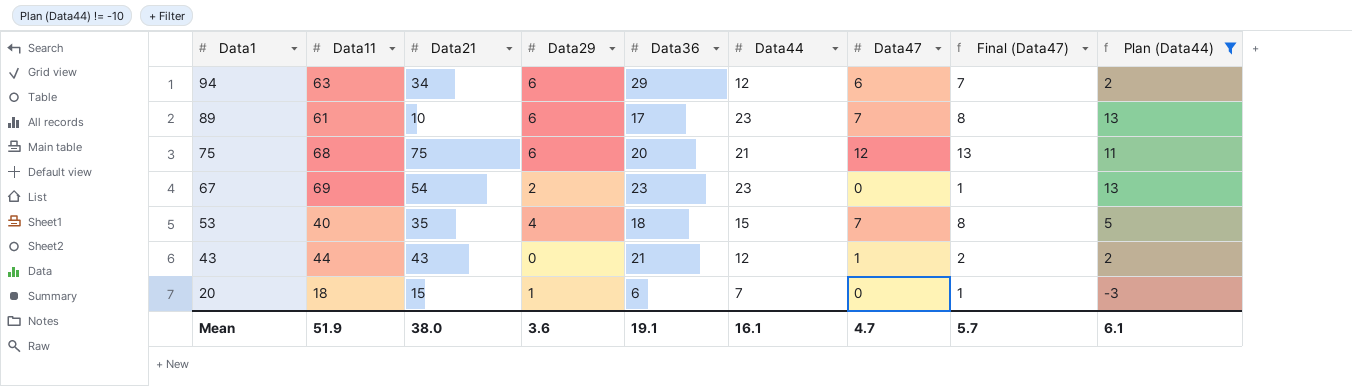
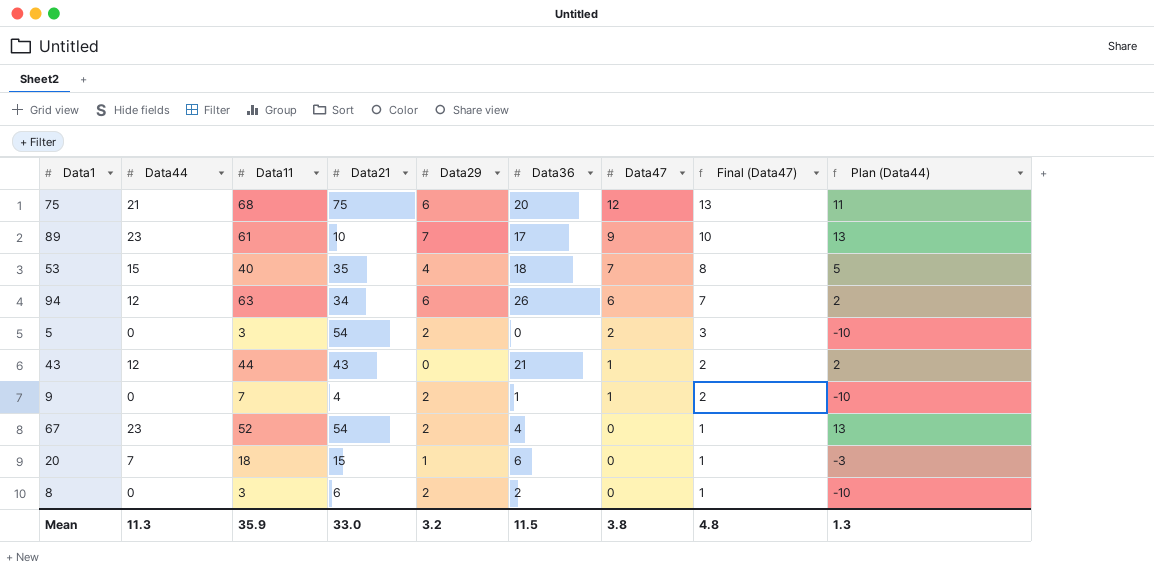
filter: Plan (Data44) != -10 -> none
row order: Data1 descending -> Data47 descending
column Data44 | position: 6 -> 2
89 | Data29: 6 -> 7
89 | Data47: 7 -> 9
89 | Final (Data47): 8 -> 10
94 | Data36: 29 -> 26
67 | Data11: 69 -> 52
67 | Data36: 23 -> 4
Mean | Data44: 16.1 -> 11.3
Mean | Data11: 51.9 -> 35.9
Mean | Data21: 38.0 -> 33.0
Mean | Data29: 3.6 -> 3.2
Mean | Data36: 19.1 -> 11.5
Mean | Data47: 4.7 -> 3.8
Mean | Final (Data47): 5.7 -> 4.8
Mean | Plan (Data44): 6.1 -> 1.3

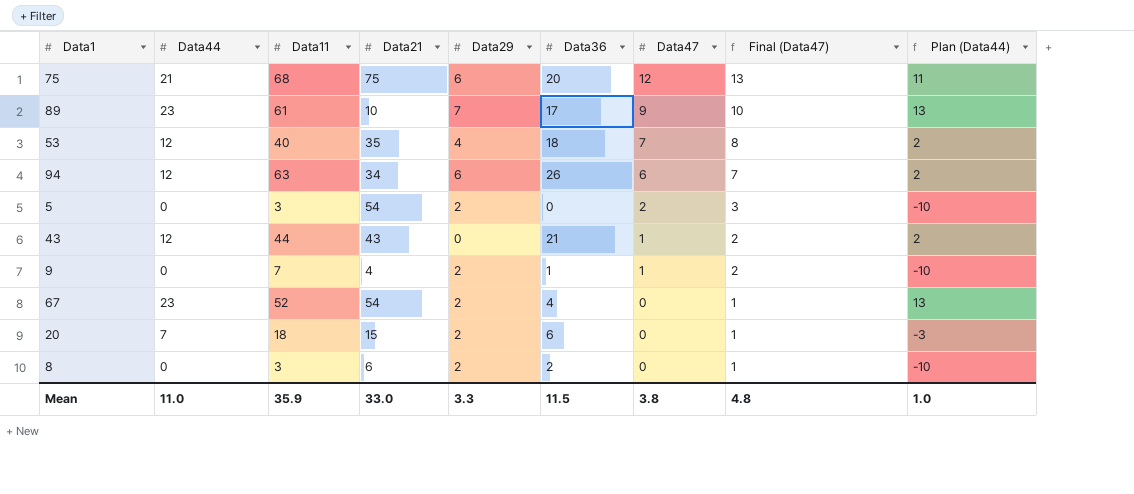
53 | Data44: 15 -> 12
53 | Plan (Data44): 5 -> 2
20 | Data29: 1 -> 2
Mean | Data44: 11.3 -> 11.0
Mean | Data29: 3.2 -> 3.3
Mean | Plan (Data44): 1.3 -> 1.0

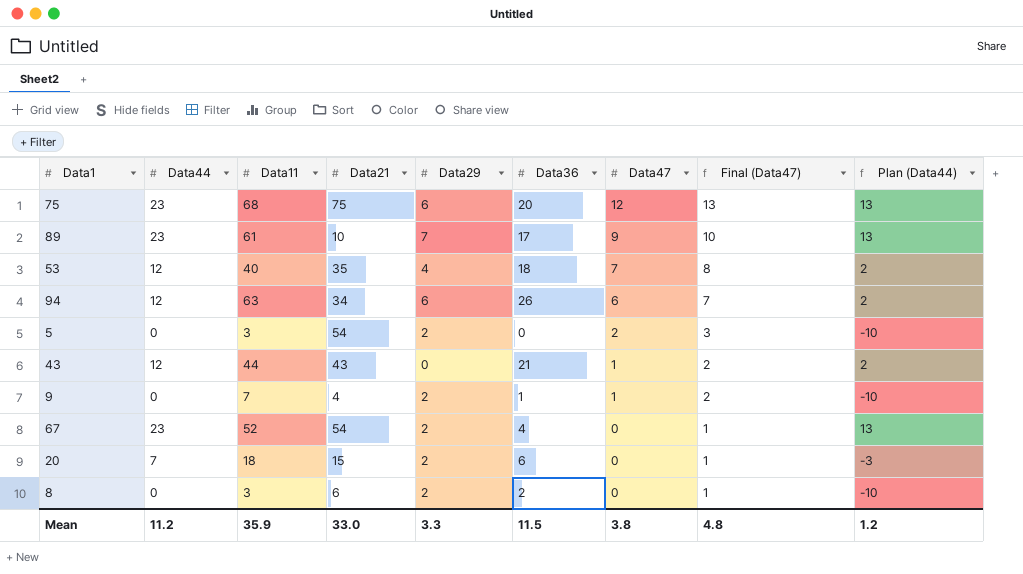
75 | Data44: 21 -> 23
75 | Plan (Data44): 11 -> 13
Mean | Data44: 11.0 -> 11.2
Mean | Plan (Data44): 1.0 -> 1.2

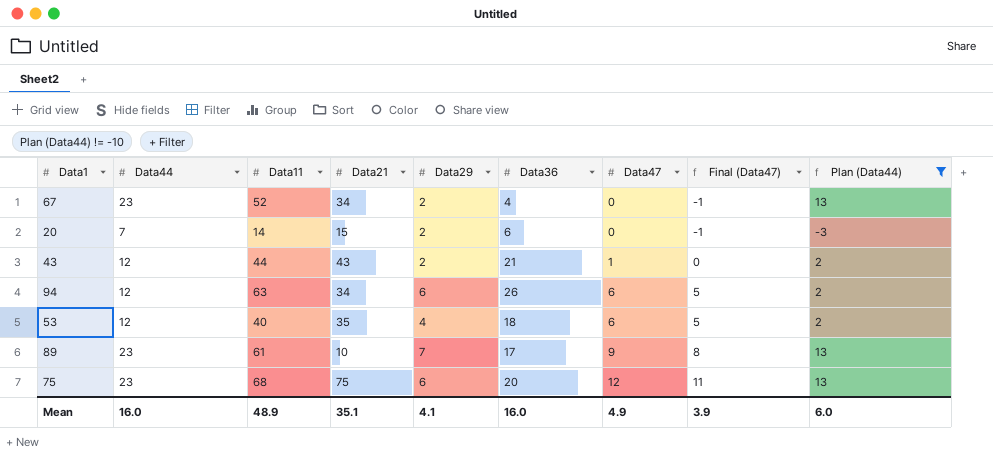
filter: none -> Plan (Data44) != -10
row order: Data47 descending -> Data47 ascending
column Final (Data47) | formula: [Data47] + 1 -> [Data47] - 1
67 | Data21: 54 -> 34
20 | Data11: 18 -> 14
43 | Data29: 0 -> 2
53 | Data47: 7 -> 6
Mean | Data44: 11.2 -> 16.0
Mean | Data11: 35.9 -> 48.9
Mean | Data21: 33.0 -> 35.1
Mean | Data29: 3.3 -> 4.1
Mean | Data36: 11.5 -> 16.0
Mean | Data47: 3.8 -> 4.9
Mean | Final (Data47): 4.8 -> 3.9
Mean | Plan (Data44): 1.2 -> 6.0

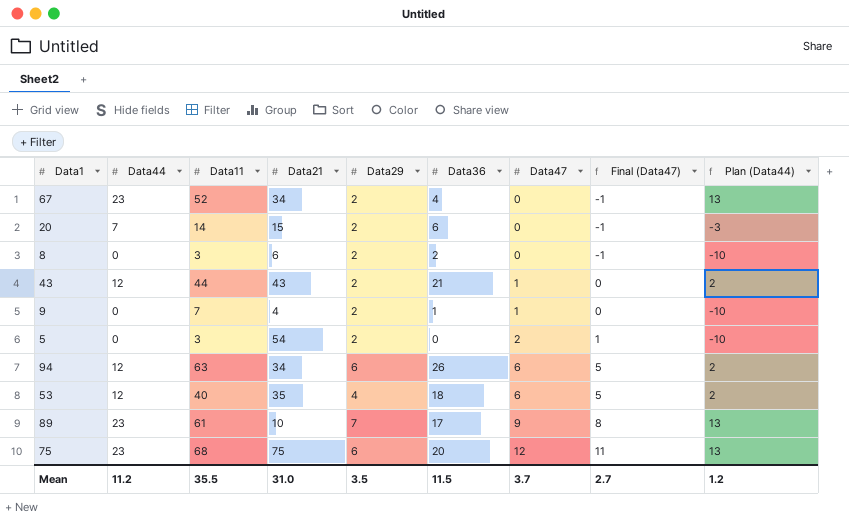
filter: Plan (Data44) != -10 -> none
Mean | Data44: 16.0 -> 11.2
Mean | Data11: 48.9 -> 35.5
Mean | Data21: 35.1 -> 31.0
Mean | Data29: 4.1 -> 3.5
Mean | Data36: 16.0 -> 11.5
Mean | Data47: 4.9 -> 3.7
Mean | Final (Data47): 3.9 -> 2.7
Mean | Plan (Data44): 6.0 -> 1.2

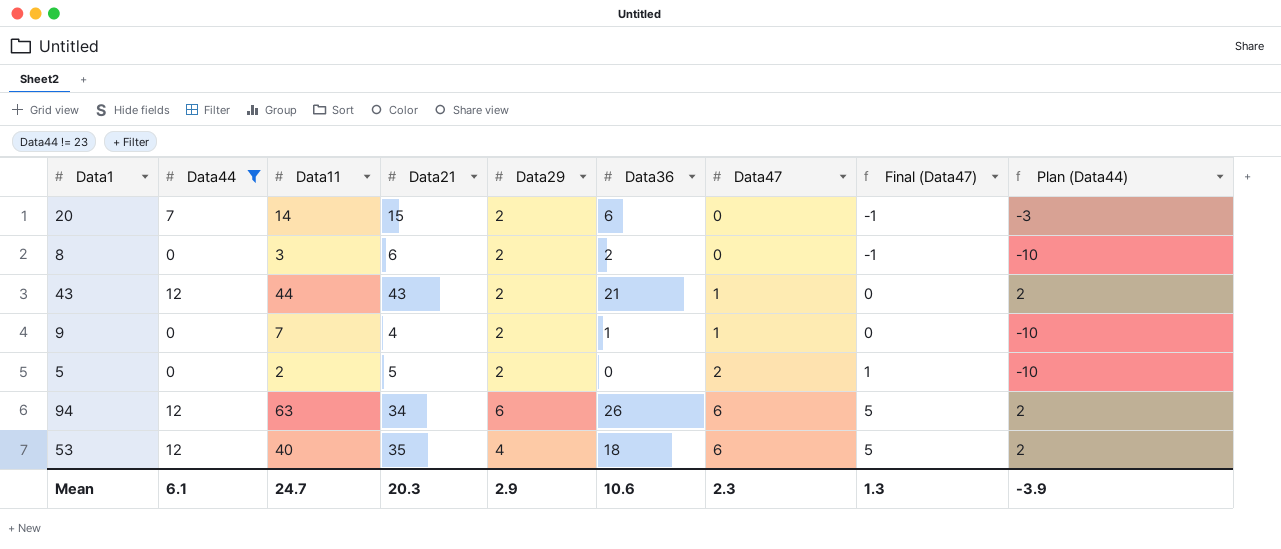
filter: none -> Data44 != 23
5 | Data11: 3 -> 2
5 | Data21: 54 -> 5
Mean | Data44: 11.2 -> 6.1
Mean | Data11: 35.5 -> 24.7
Mean | Data21: 31.0 -> 20.3
Mean | Data29: 3.5 -> 2.9
Mean | Data36: 11.5 -> 10.6
Mean | Data47: 3.7 -> 2.3
Mean | Final (Data47): 2.7 -> 1.3
Mean | Plan (Data44): 1.2 -> -3.9

